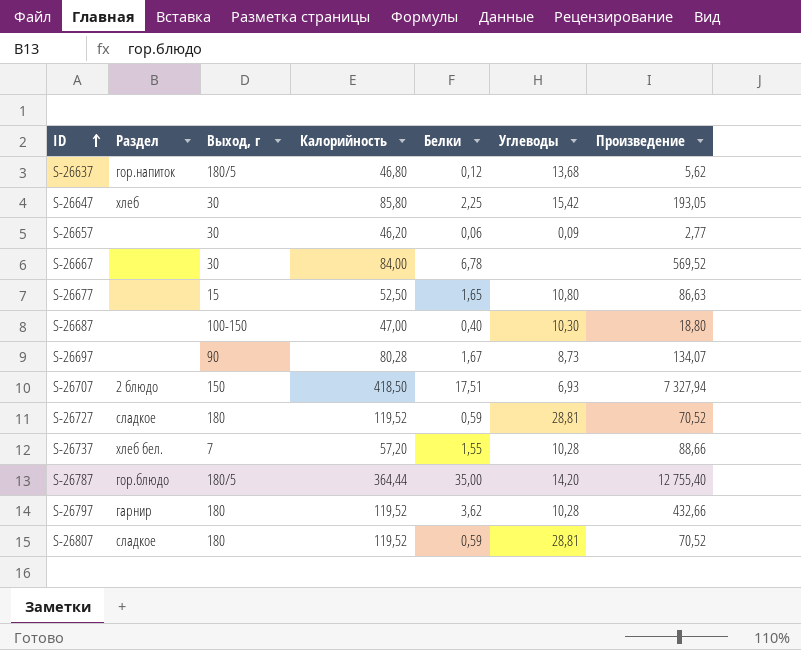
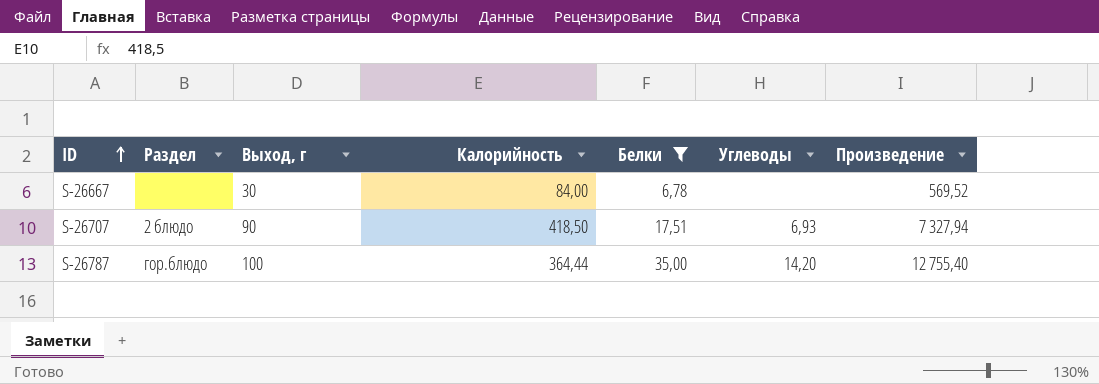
filter: none -> Белки >= 6,78
S-26707 | Выход, г: 150 -> 90
S-26787 | Выход, г: 180/5 -> 100

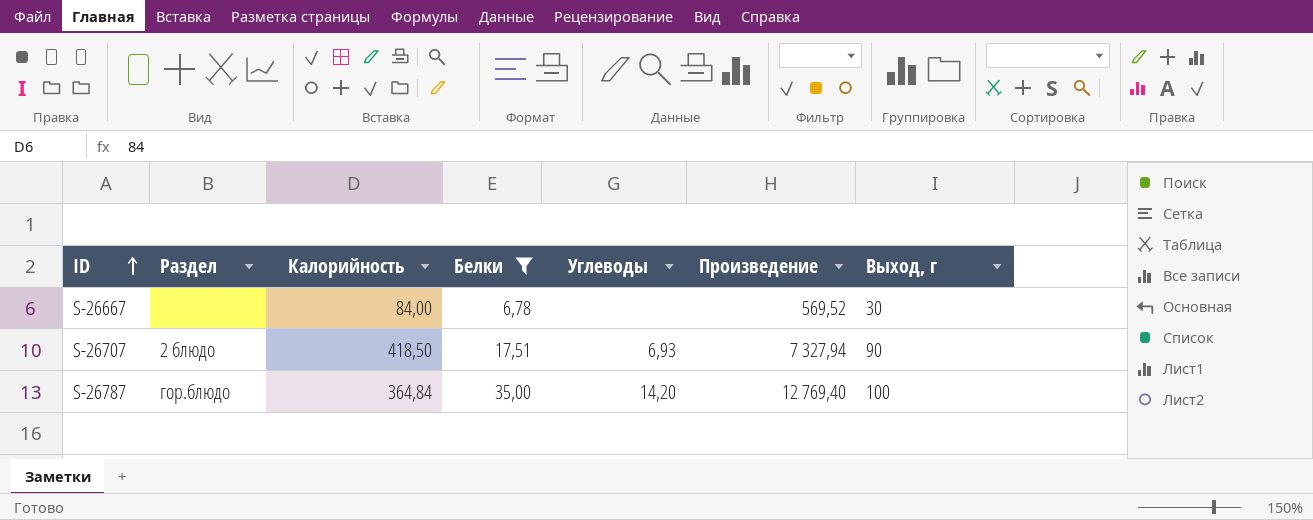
column Выход, г | position: 3 -> 7
S-26787 | Калорийность: 364,44 -> 364,84
S-26787 | Произведение: 12 755,40 -> 12 769,40

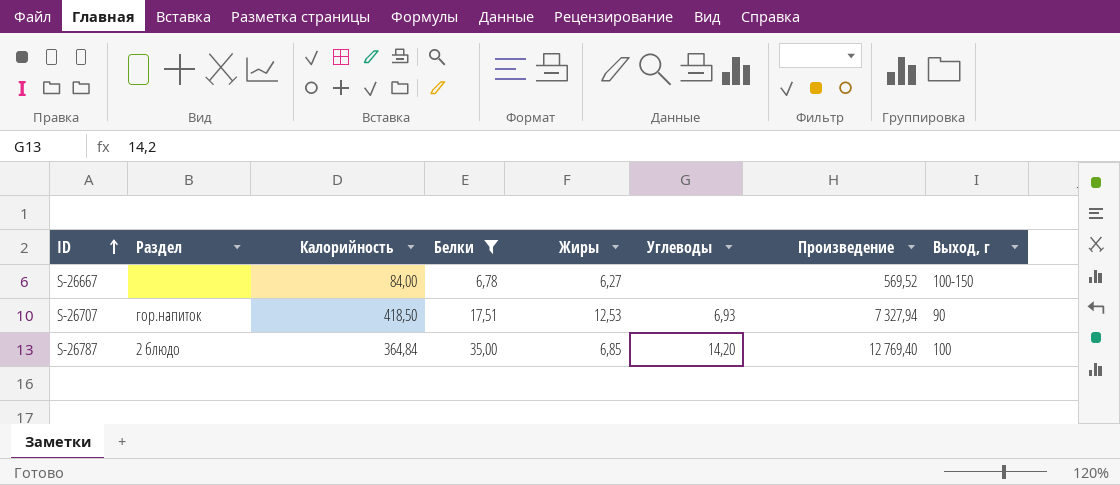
column Жиры | position: none -> 5
S-26667 | Выход, г: 30 -> 100-150
S-26707 | Раздел: 2 блюдо -> гор.напиток
S-26787 | Раздел: гор.блюдо -> 2 блюдо

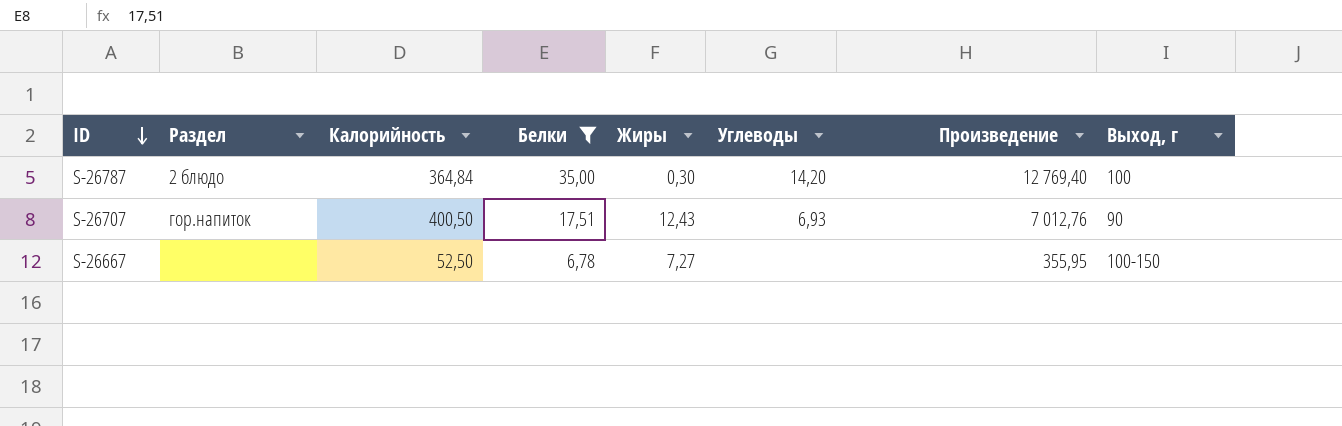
row order: ID ascending -> ID descending
S-26787 | Жиры: 6,85 -> 0,30
S-26707 | Калорийность: 418,50 -> 400,50
S-26707 | Жиры: 12,53 -> 12,43
S-26707 | Произведение: 7 327,94 -> 7 012,76
S-26667 | Калорийность: 84,00 -> 52,50
S-26667 | Жиры: 6,27 -> 7,27
S-26667 | Произведение: 569,52 -> 355,95

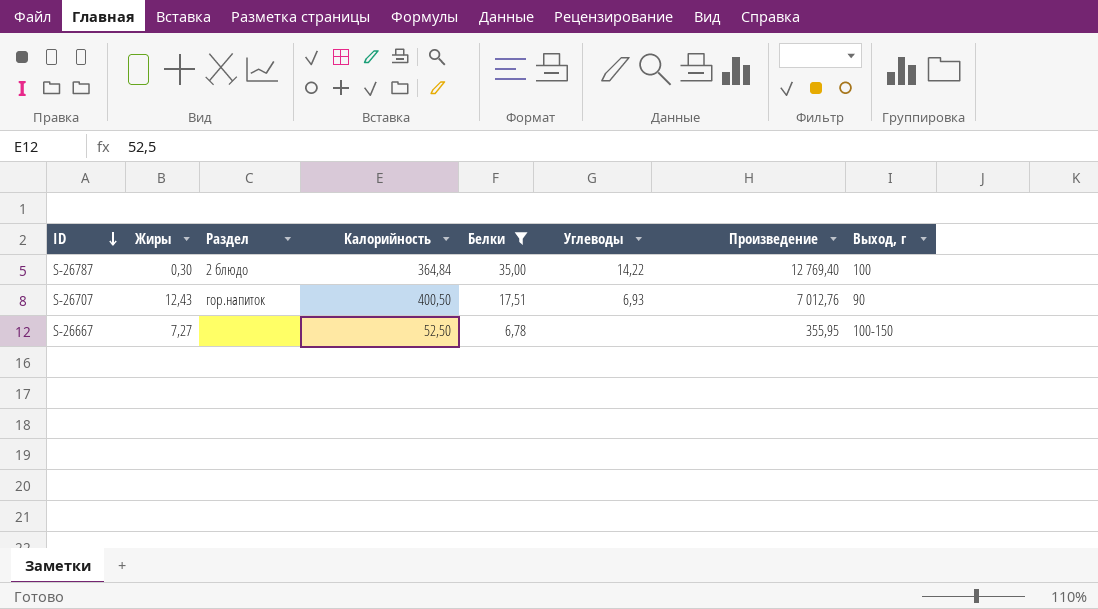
column Жиры | position: 5 -> 2
S-26787 | Углеводы: 14,20 -> 14,22

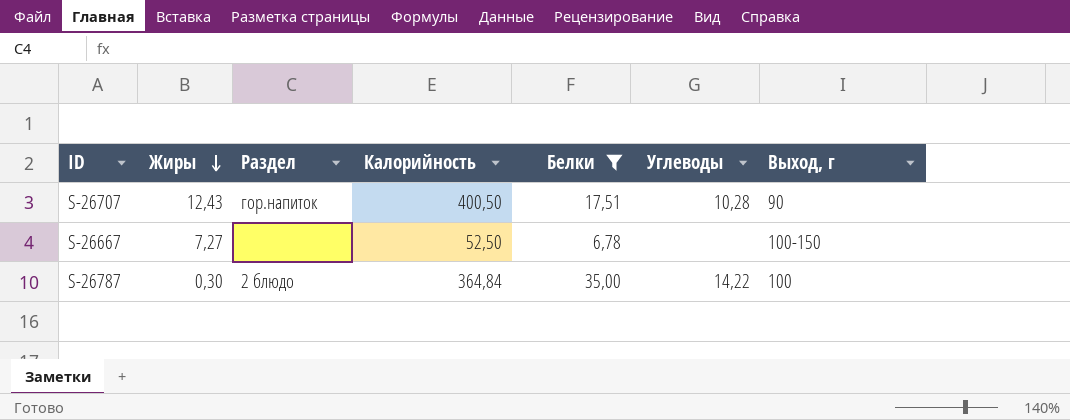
row order: ID descending -> Жиры descending
column Произведение | formula: [Калорийность] * [Белки] -> none
S-26707 | Углеводы: 6,93 -> 10,28

